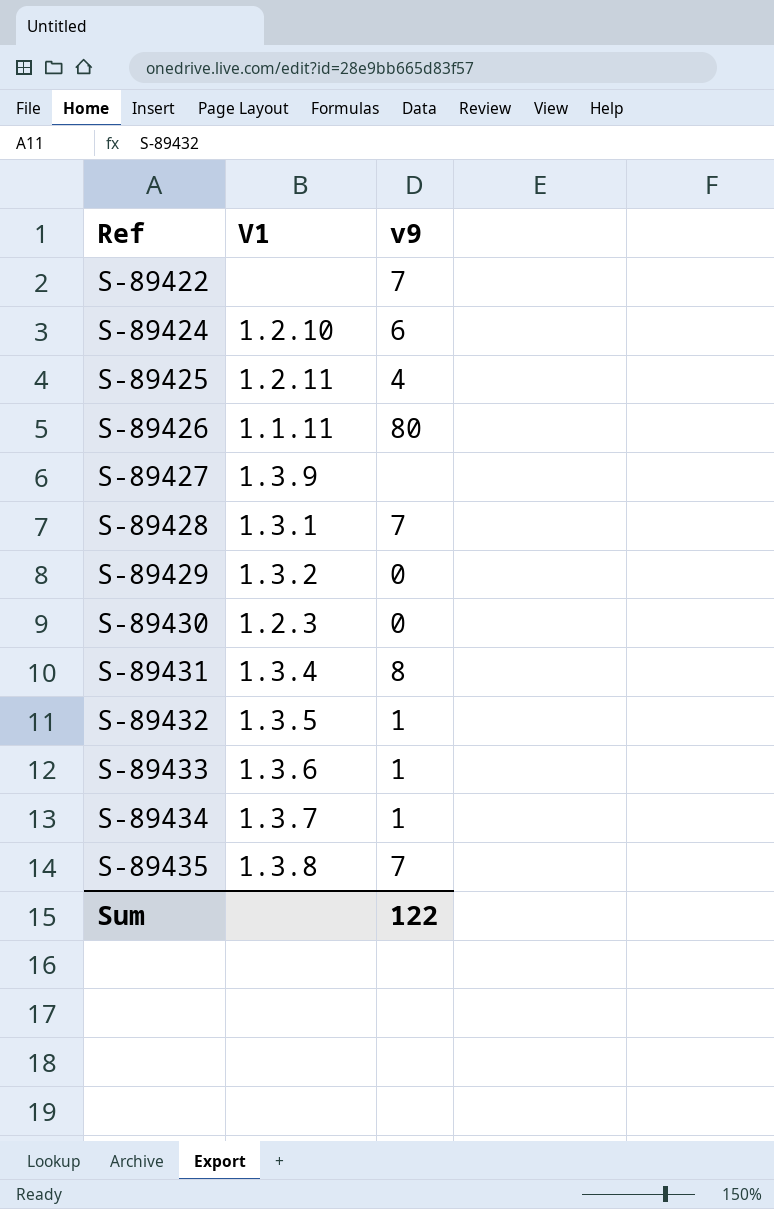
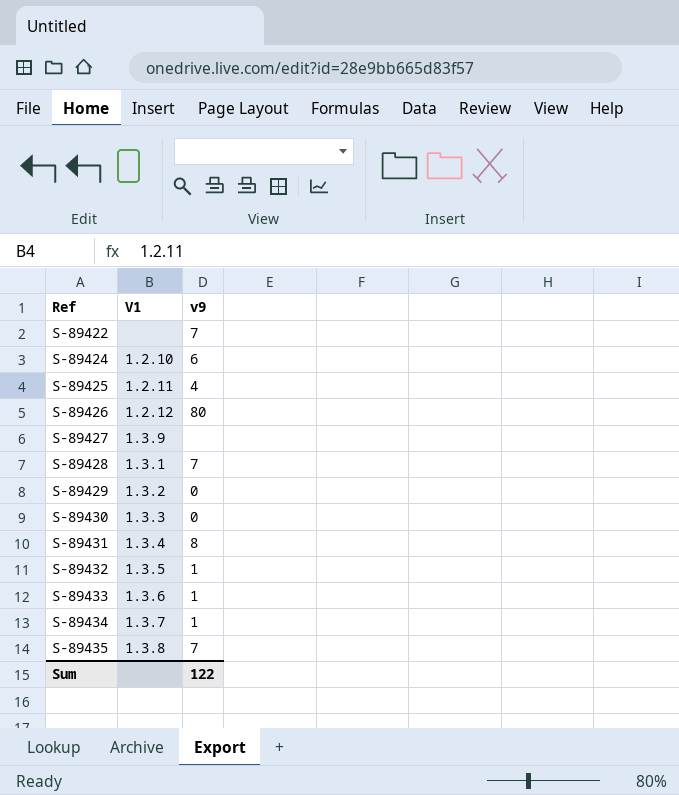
S-89426 | V1: 1.1.11 -> 1.2.12
S-89430 | V1: 1.2.3 -> 1.3.3

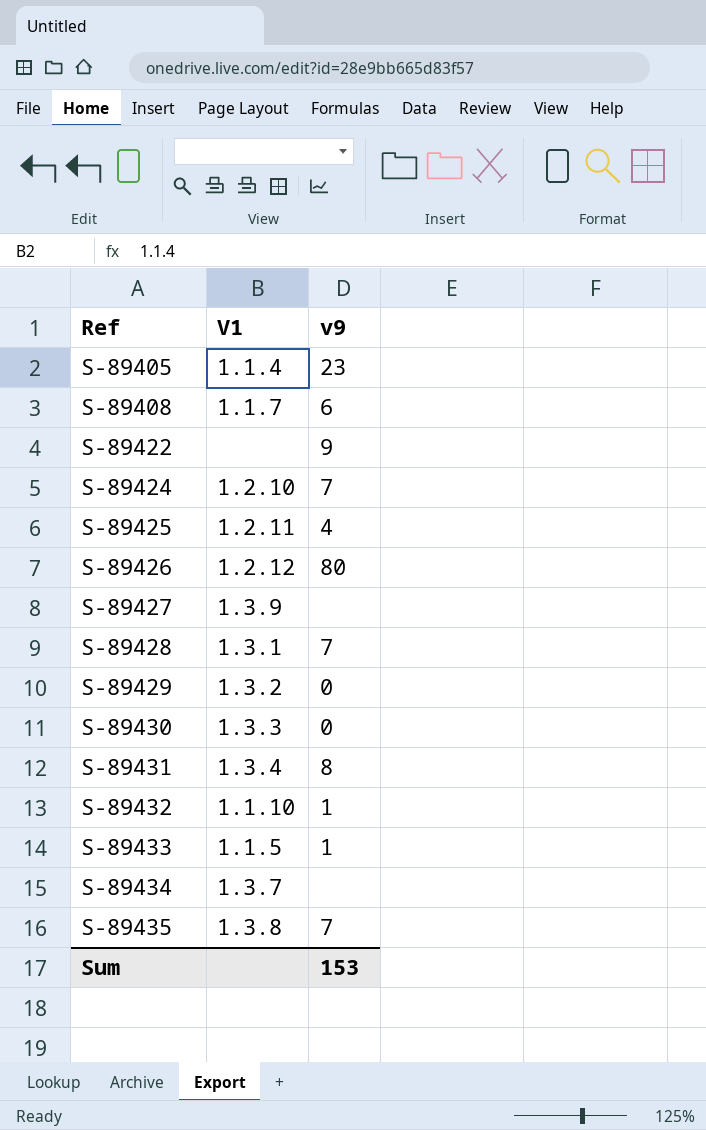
row S-89405: none -> 1.1.4 | 23
row S-89408: none -> 1.1.7 | 6
S-89422 | v9: 7 -> 9
S-89424 | v9: 6 -> 7
S-89432 | V1: 1.3.5 -> 1.1.10
S-89433 | V1: 1.3.6 -> 1.1.5
S-89434 | v9: 1 -> none
Sum | v9: 122 -> 153

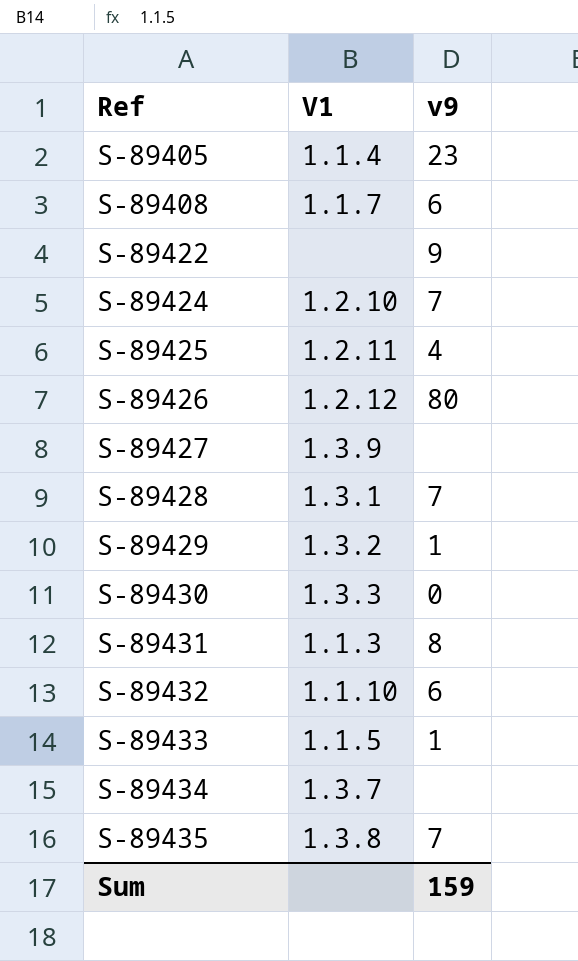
S-89429 | v9: 0 -> 1
S-89431 | V1: 1.3.4 -> 1.1.3
S-89432 | v9: 1 -> 6
Sum | v9: 153 -> 159

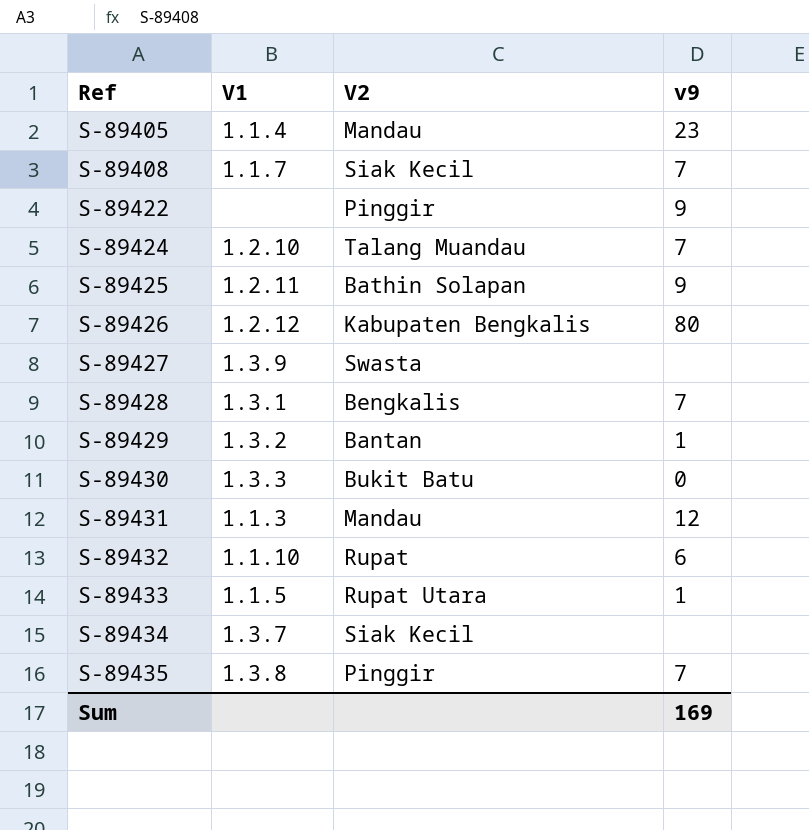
column V2 | position: none -> 3
S-89408 | v9: 6 -> 7
S-89425 | v9: 4 -> 9
S-89431 | v9: 8 -> 12
Sum | v9: 159 -> 169

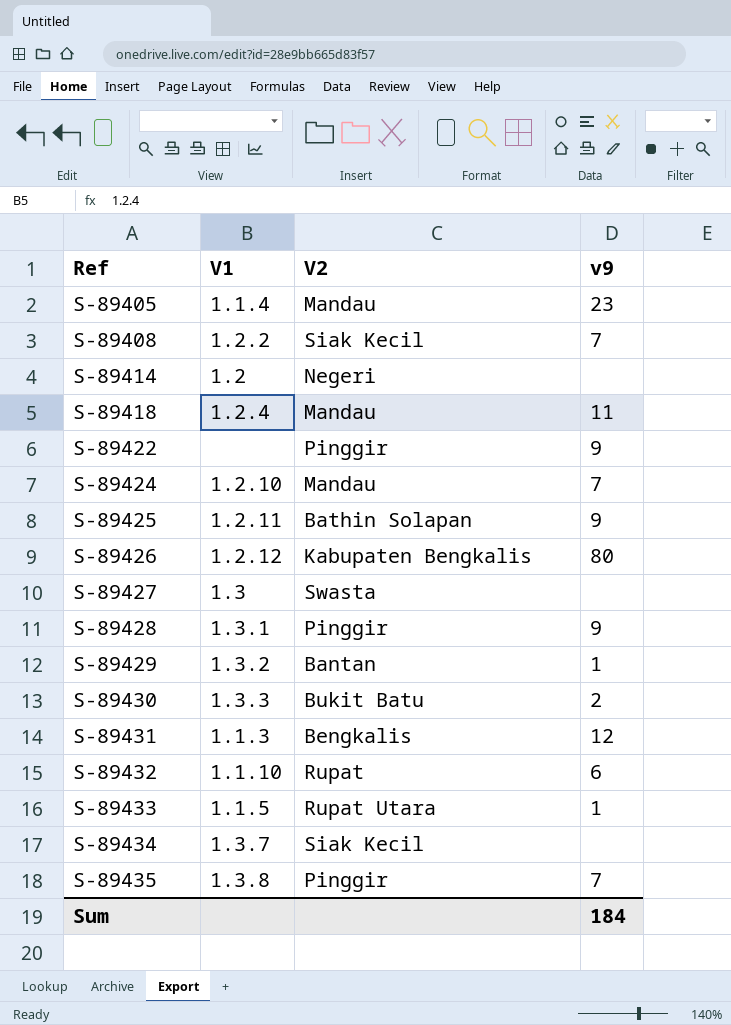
S-89408 | V1: 1.1.7 -> 1.2.2
row S-89414: none -> 1.2 | Negeri | none
row S-89418: none -> 1.2.4 | Mandau | 11
S-89424 | V2: Talang Muandau -> Mandau
S-89427 | V1: 1.3.9 -> 1.3
S-89428 | V2: Bengkalis -> Pinggir
S-89428 | v9: 7 -> 9
S-89430 | v9: 0 -> 2
S-89431 | V2: Mandau -> Bengkalis
Sum | v9: 169 -> 184

